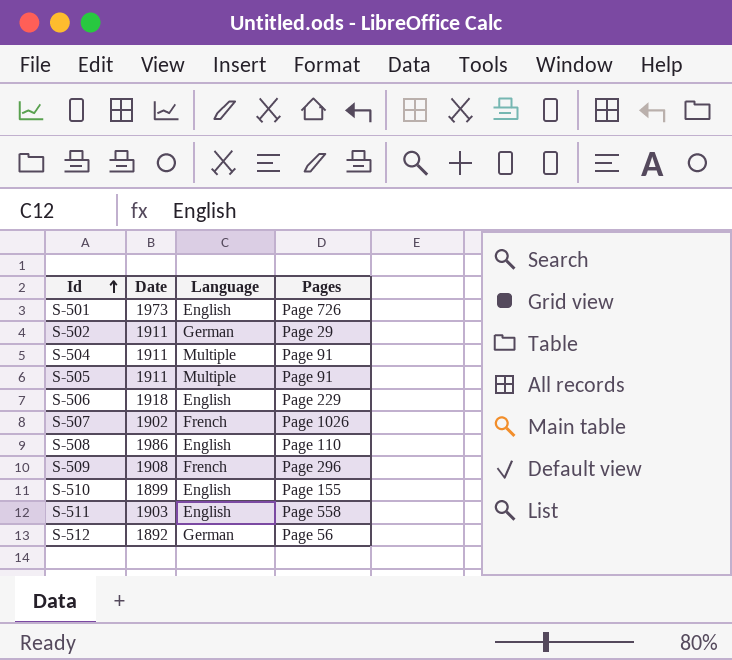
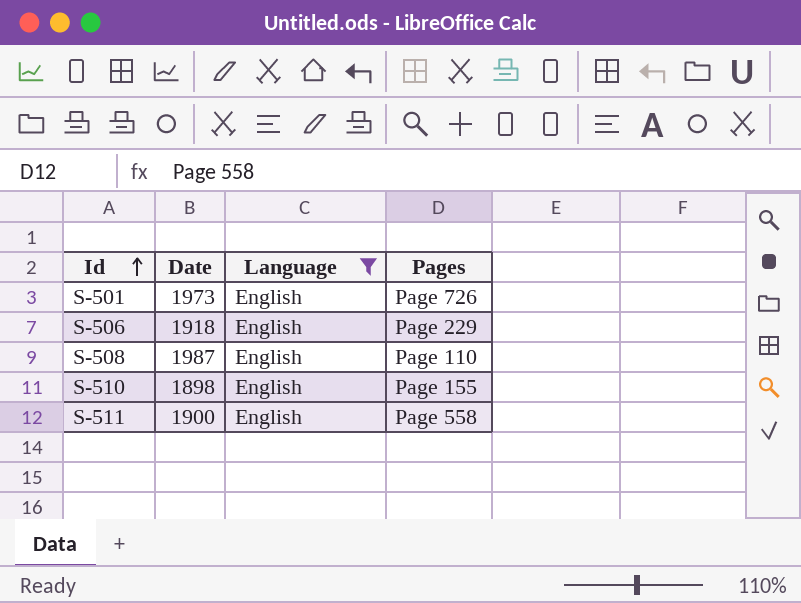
filter: none -> Language = English
S-508 | Date: 1986 -> 1987
S-510 | Date: 1899 -> 1898
S-511 | Date: 1903 -> 1900

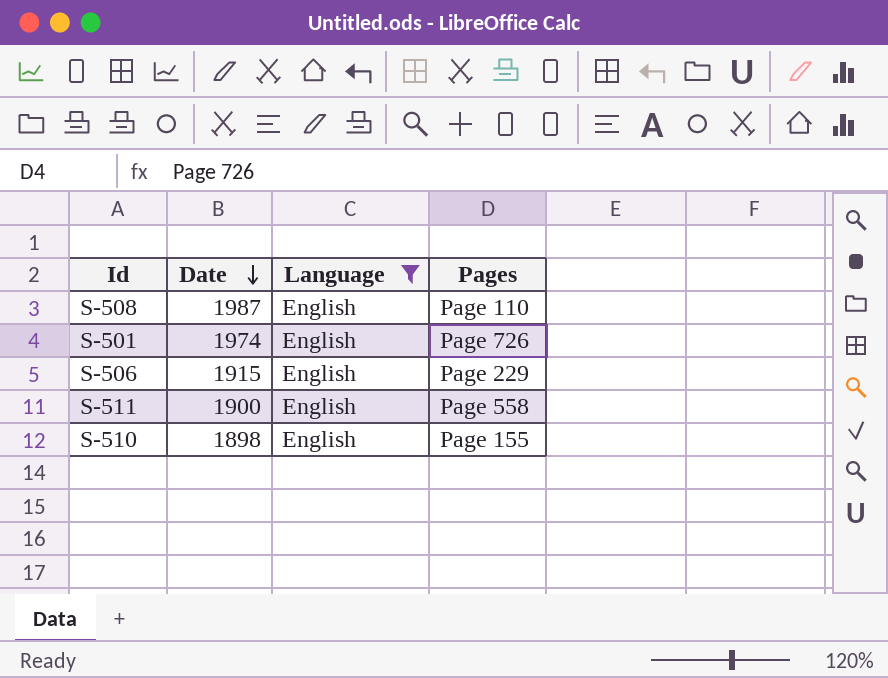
row order: Id ascending -> Date descending
S-501 | Date: 1973 -> 1974
S-506 | Date: 1918 -> 1915

